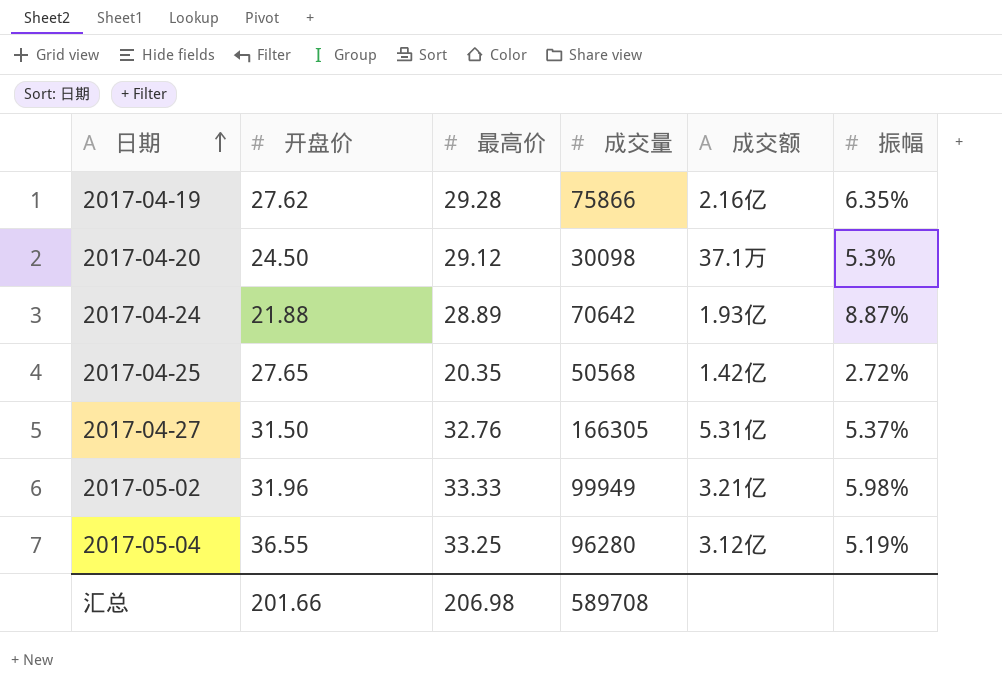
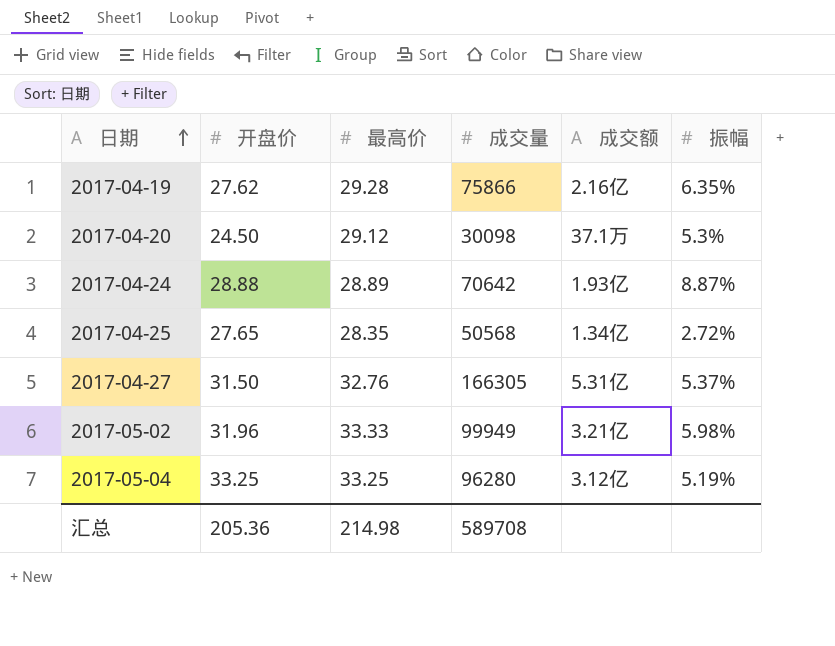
2017-04-24 | 开盘价: 21.88 -> 28.88
2017-04-25 | 最高价: 20.35 -> 28.35
2017-04-25 | 成交额: 1.42亿 -> 1.34亿
2017-05-04 | 开盘价: 36.55 -> 33.25
汇总 | 开盘价: 201.66 -> 205.36
汇总 | 最高价: 206.98 -> 214.98

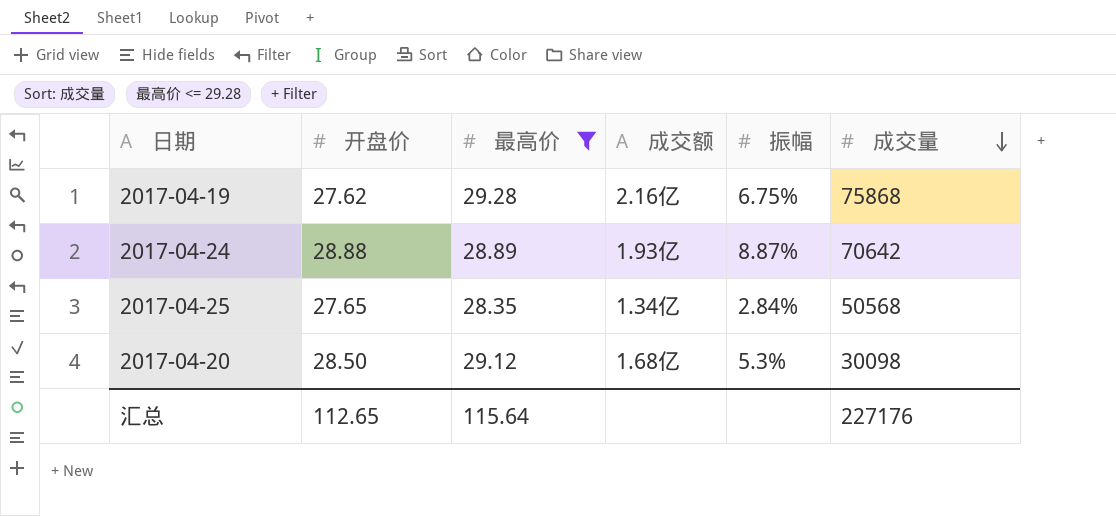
filter: none -> 最高价 <= 29.28
row order: 日期 ascending -> 成交量 descending
column 成交量 | position: 4 -> 6
2017-04-19 | 振幅: 6.35% -> 6.75%
2017-04-19 | 成交量: 75866 -> 75868
2017-04-25 | 振幅: 2.72% -> 2.84%
2017-04-20 | 开盘价: 24.50 -> 28.50
2017-04-20 | 成交额: 37.1万 -> 1.68亿
汇总 | 开盘价: 205.36 -> 112.65
汇总 | 最高价: 214.98 -> 115.64
汇总 | 成交量: 589708 -> 227176

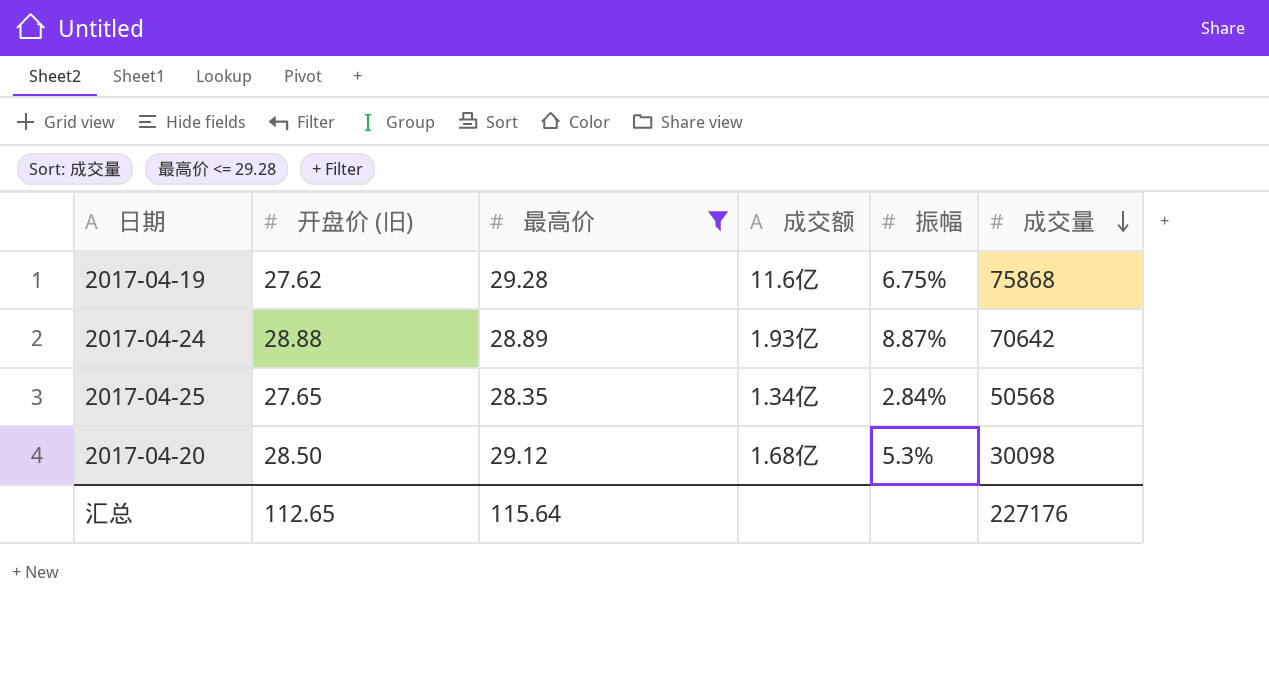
column name: 开盘价 -> 开盘价 (旧)
2017-04-19 | 成交额: 2.16亿 -> 11.6亿

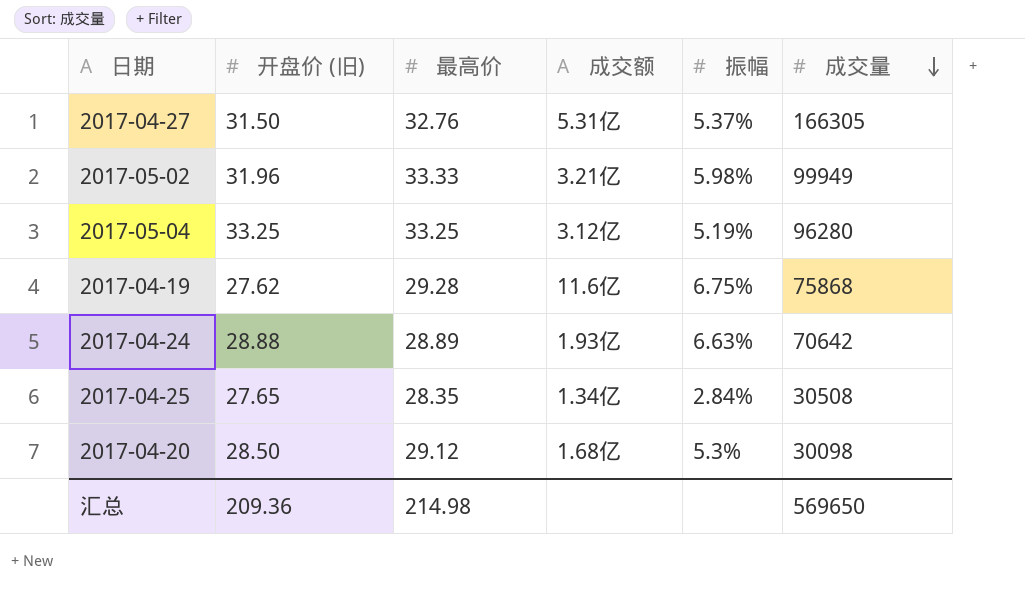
filter: 最高价 <= 29.28 -> none
2017-04-24 | 振幅: 8.87% -> 6.63%
2017-04-25 | 成交量: 50568 -> 30508
汇总 | 开盘价 (旧): 112.65 -> 209.36
汇总 | 最高价: 115.64 -> 214.98
汇总 | 成交量: 227176 -> 569650

